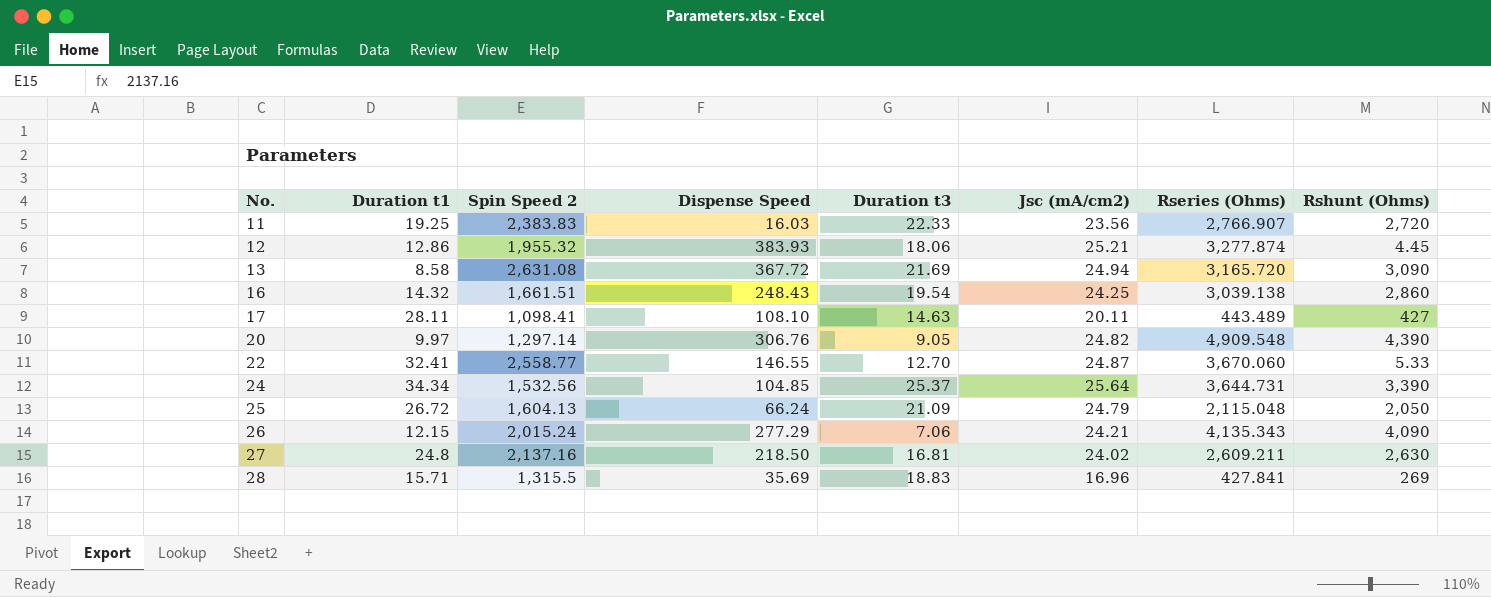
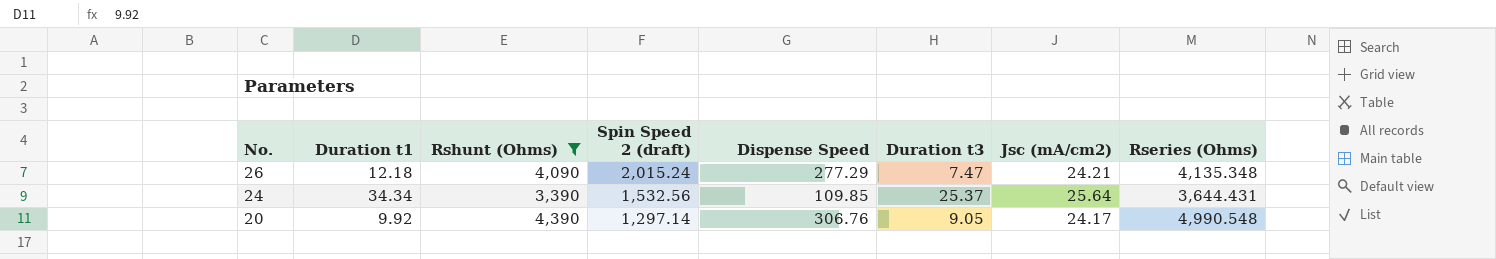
filter: none -> Rshunt (Ohms) >= 3,390
row order: No. ascending -> No. descending
column Rshunt (Ohms) | position: 8 -> 3
column name: Spin Speed 2 -> Spin Speed 2 (draft)
26 | Duration t1: 12.15 -> 12.18
26 | Duration t3: 7.06 -> 7.47
26 | Rseries (Ohms): 4,135.343 -> 4,135.348
24 | Dispense Speed: 104.85 -> 109.85
24 | Rseries (Ohms): 3,644.731 -> 3,644.431
20 | Duration t1: 9.97 -> 9.92
20 | Jsc (mA/cm2): 24.82 -> 24.17
20 | Rseries (Ohms): 4,909.548 -> 4,990.548

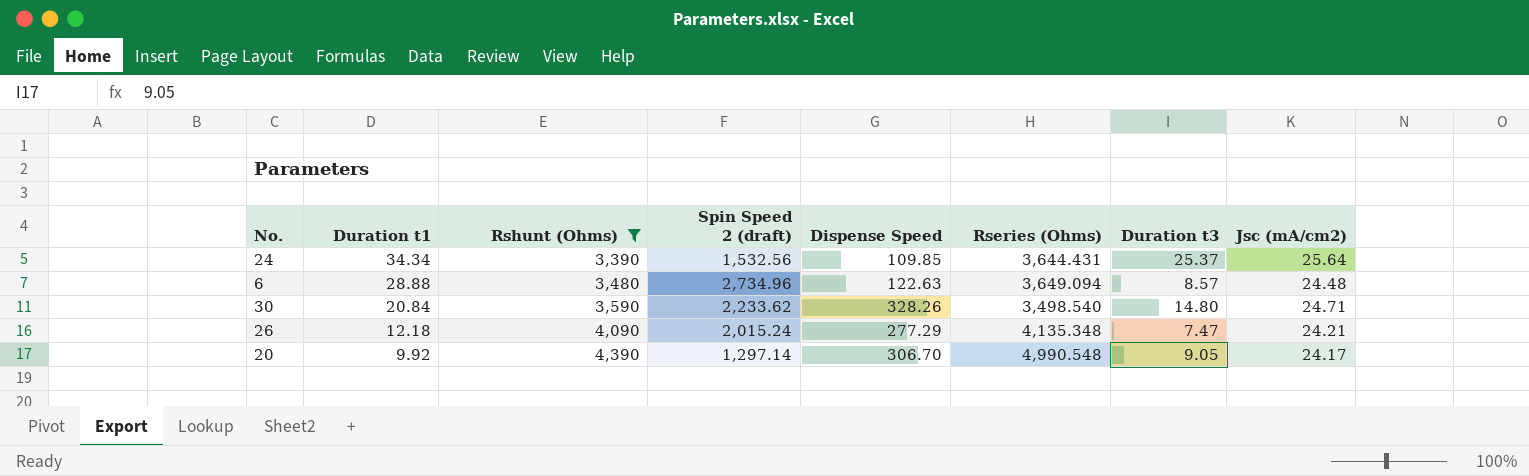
row order: No. descending -> Duration t1 descending
column Rseries (Ohms) | position: 8 -> 6
row 6: none -> 28.88 | 3,480 | 2,734.96 | 122.63 | 3,649.094 | 8.57 | 24.48
row 30: none -> 20.84 | 3,590 | 2,233.62 | 328.26 | 3,498.540 | 14.80 | 24.71
20 | Dispense Speed: 306.76 -> 306.70

